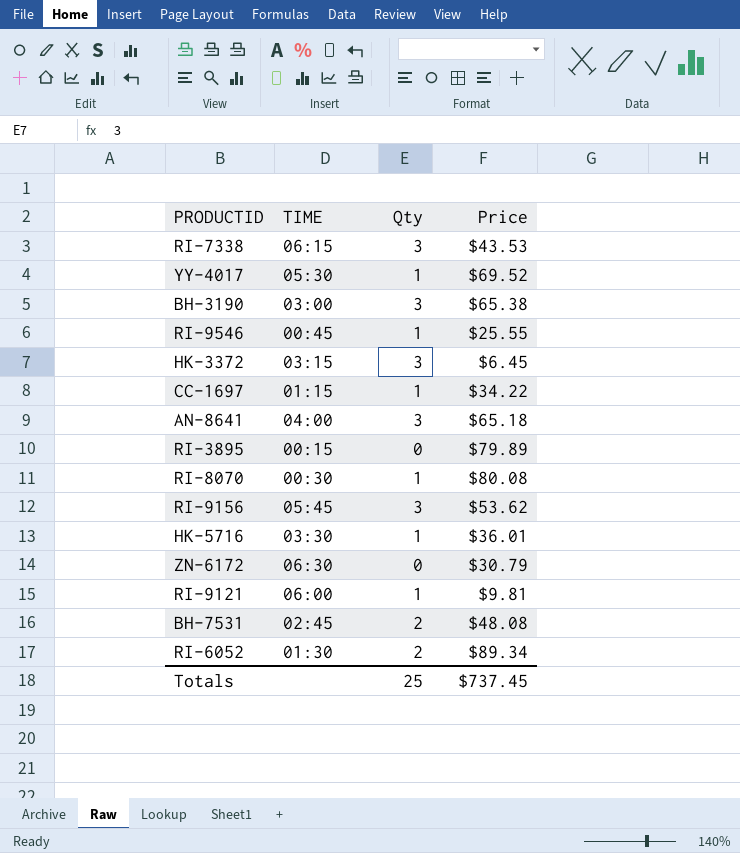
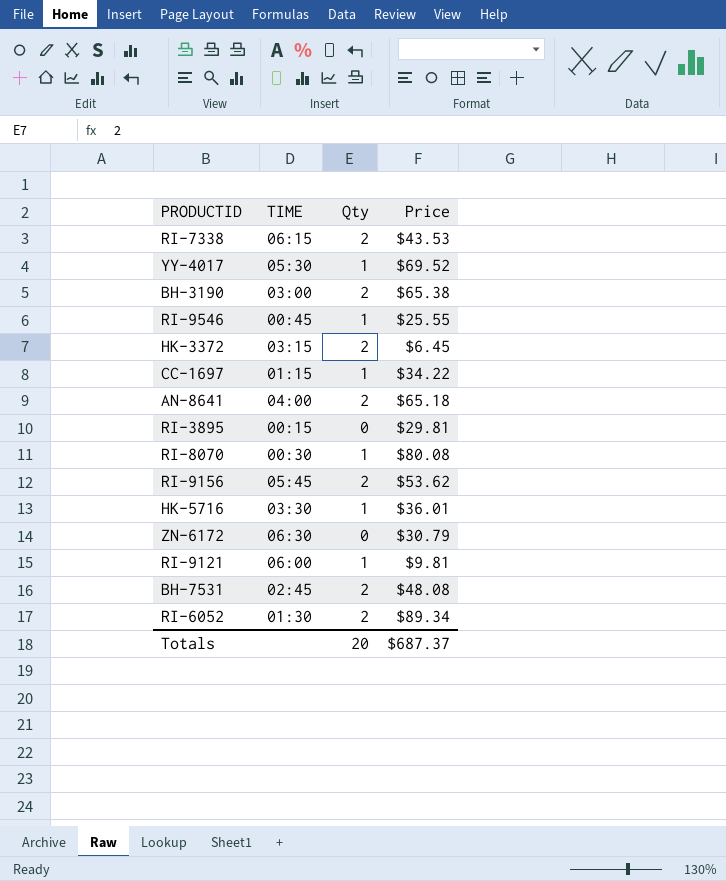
RI-7338 | Qty: 3 -> 2
BH-3190 | Qty: 3 -> 2
HK-3372 | Qty: 3 -> 2
AN-8641 | Qty: 3 -> 2
RI-3895 | Price: $79.89 -> $29.81
RI-9156 | Qty: 3 -> 2
Totals | Qty: 25 -> 20
Totals | Price: $737.45 -> $687.37

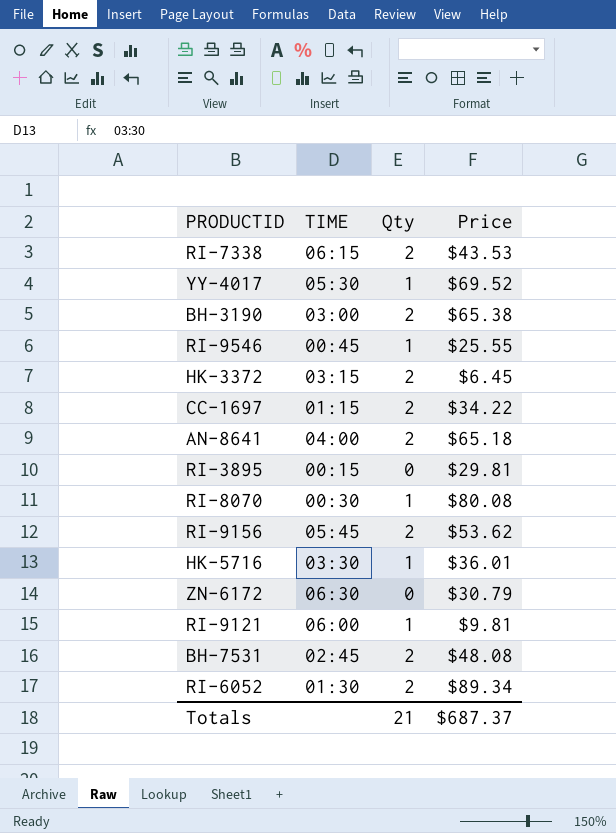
CC-1697 | Qty: 1 -> 2
Totals | Qty: 20 -> 21

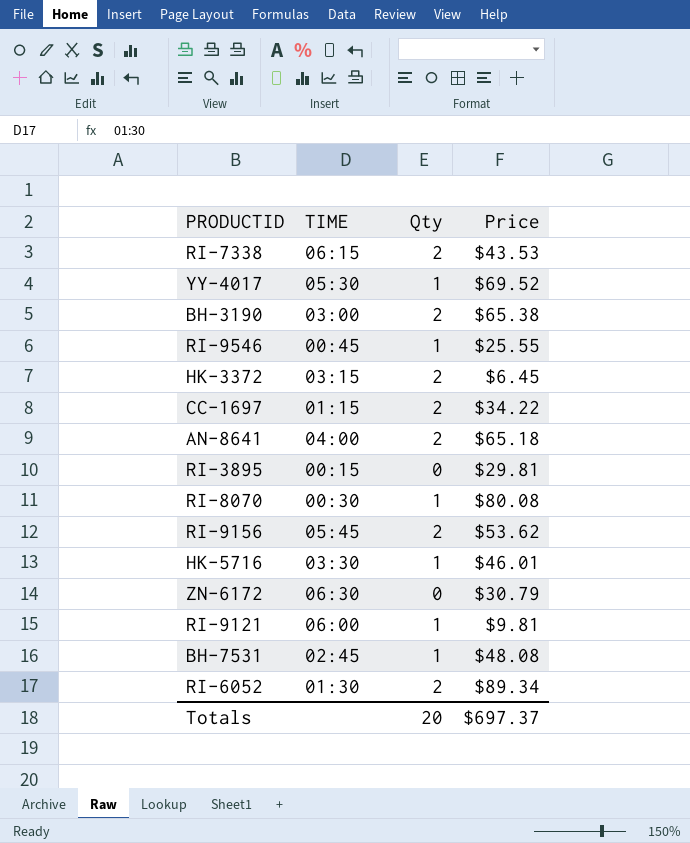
HK-5716 | Price: $36.01 -> $46.01
BH-7531 | Qty: 2 -> 1
Totals | Qty: 21 -> 20
Totals | Price: $687.37 -> $697.37

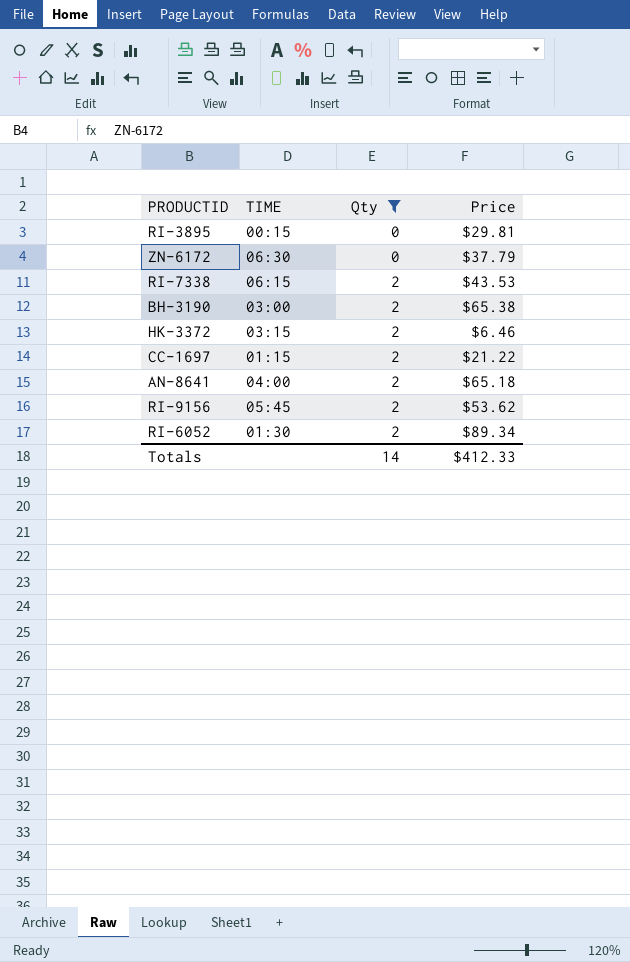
filter: none -> Qty != 1
row order: none -> Qty ascending
ZN-6172 | Price: $30.79 -> $37.79
HK-3372 | Price: $6.45 -> $6.46
CC-1697 | Price: $34.22 -> $21.22
Totals | Qty: 20 -> 14
Totals | Price: $697.37 -> $412.33

